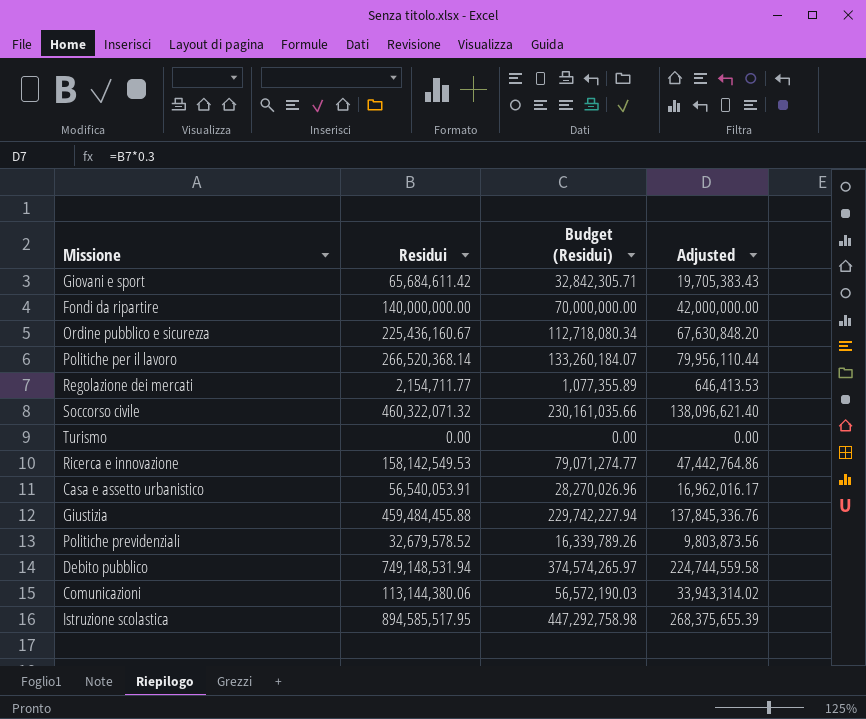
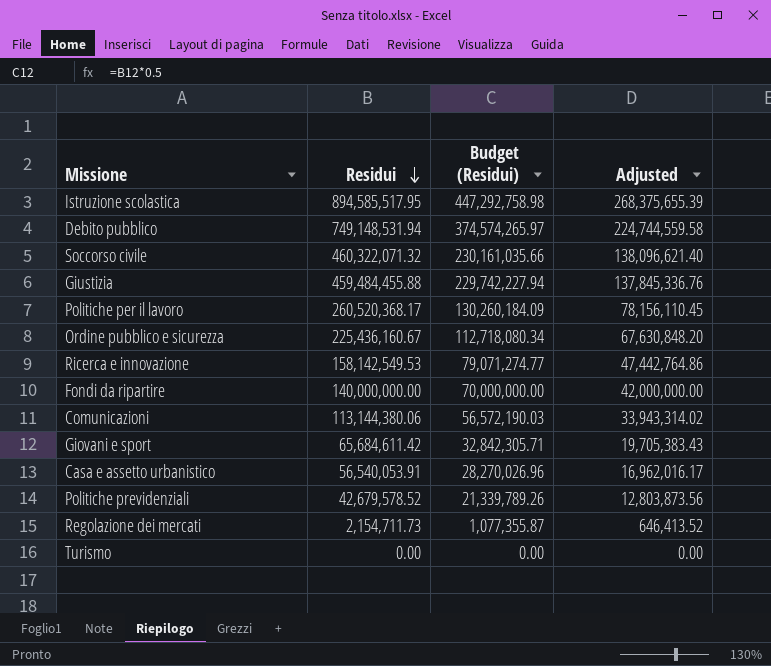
row order: none -> Residui descending
Politiche per il lavoro | Residui: 266,520,368.14 -> 260,520,368.17
Politiche per il lavoro | Budget (Residui): 133,260,184.07 -> 130,260,184.09
Politiche per il lavoro | Adjusted: 79,956,110.44 -> 78,156,110.45
Politiche previdenziali | Residui: 32,679,578.52 -> 42,679,578.52
Politiche previdenziali | Budget (Residui): 16,339,789.26 -> 21,339,789.26
Politiche previdenziali | Adjusted: 9,803,873.56 -> 12,803,873.56
Regolazione dei mercati | Residui: 2,154,711.77 -> 2,154,711.73
Regolazione dei mercati | Budget (Residui): 1,077,355.89 -> 1,077,355.87
Regolazione dei mercati | Adjusted: 646,413.53 -> 646,413.52

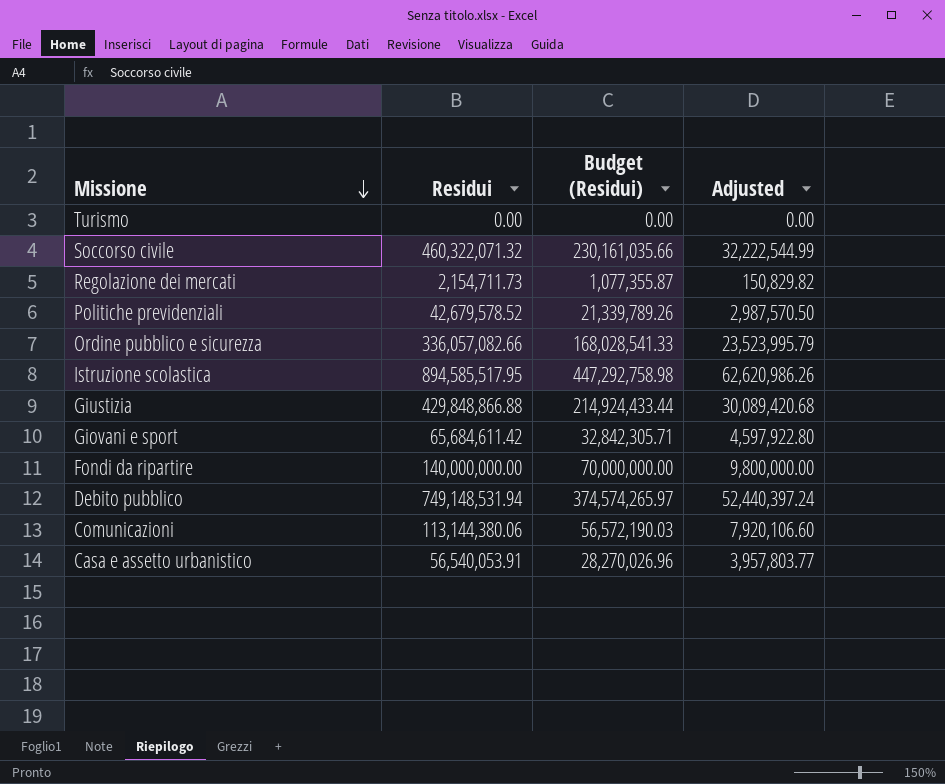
row order: Residui descending -> Missione descending
column Adjusted | formula: [Residui] * 0.3 -> [Residui] * 0.07
row Politiche per il lavoro: 260,520,368.17 | 130,260,184.09 | 78,156,110.45 -> none
row Ricerca e innovazione: 158,142,549.53 | 79,071,274.77 | 47,442,764.86 -> none
Ordine pubblico e sicurezza | Residui: 225,436,160.67 -> 336,057,082.66
Ordine pubblico e sicurezza | Budget (Residui): 112,718,080.34 -> 168,028,541.33
Giustizia | Residui: 459,484,455.88 -> 429,848,866.88
Giustizia | Budget (Residui): 229,742,227.94 -> 214,924,433.44

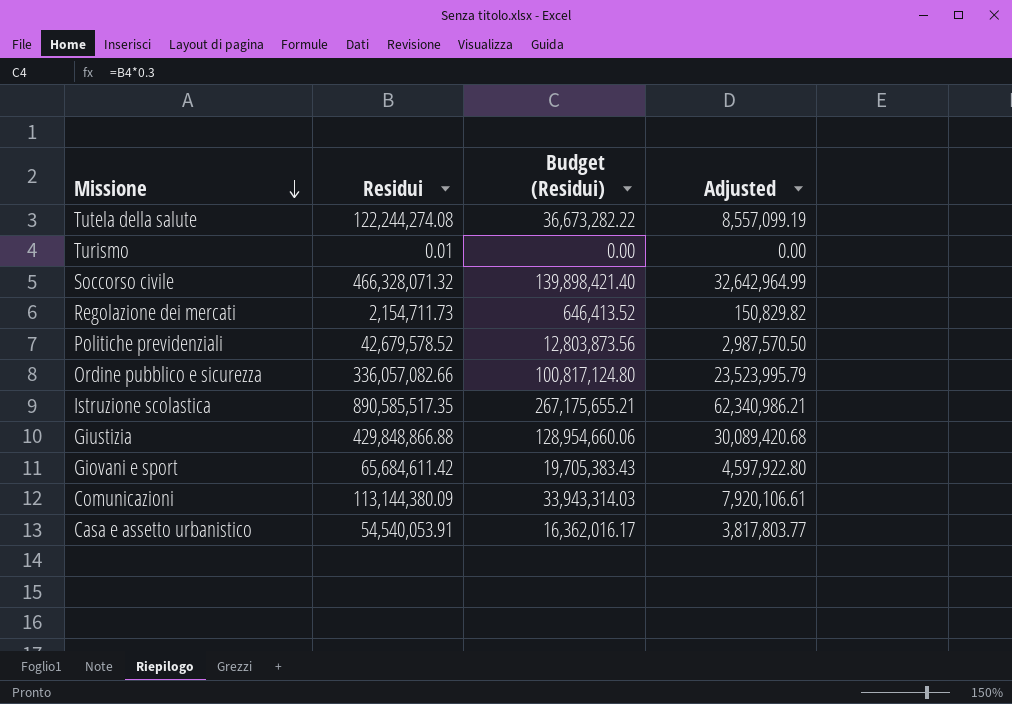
column Budget (Residui) | formula: [Residui] * 0.5 -> [Residui] * 0.3
row Fondi da ripartire: 140,000,000.00 | 70,000,000.00 | 9,800,000.00 -> none
row Debito pubblico: 749,148,531.94 | 374,574,265.97 | 52,440,397.24 -> none
row Tutela della salute: none -> 122,244,274.08 | 36,673,282.22 | 8,557,099.19
Turismo | Residui: 0.00 -> 0.01
Soccorso civile | Residui: 460,322,071.32 -> 466,328,071.32
Soccorso civile | Adjusted: 32,222,544.99 -> 32,642,964.99
Istruzione scolastica | Residui: 894,585,517.95 -> 890,585,517.35
Istruzione scolastica | Adjusted: 62,620,986.26 -> 62,340,986.21
Comunicazioni | Residui: 113,144,380.06 -> 113,144,380.09
Comunicazioni | Adjusted: 7,920,106.60 -> 7,920,106.61
Casa e assetto urbanistico | Residui: 56,540,053.91 -> 54,540,053.91
Casa e assetto urbanistico | Adjusted: 3,957,803.77 -> 3,817,803.77

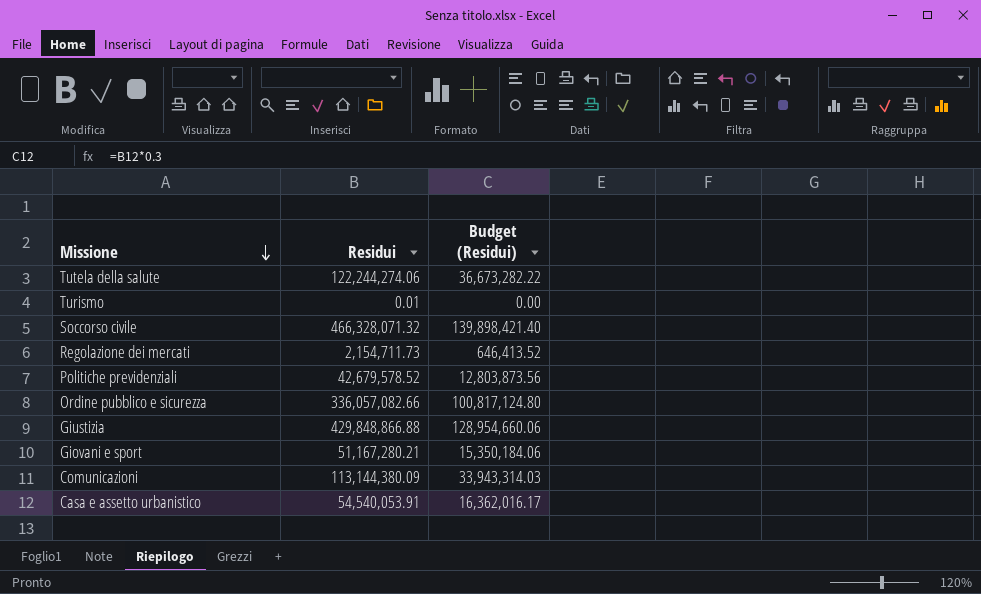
column Adjusted | formula: [Residui] * 0.07 -> none
row Istruzione scolastica: 890,585,517.35 | 267,175,655.21 | 62,340,986.21 -> none
Tutela della salute | Residui: 122,244,274.08 -> 122,244,274.06
Giovani e sport | Residui: 65,684,611.42 -> 51,167,280.21
Giovani e sport | Budget (Residui): 19,705,383.43 -> 15,350,184.06

